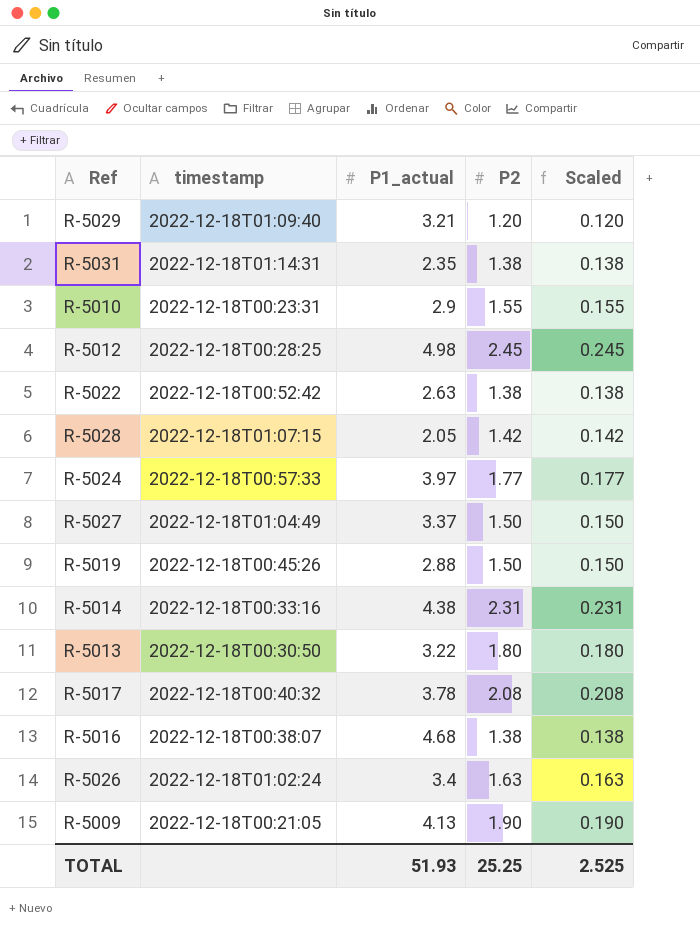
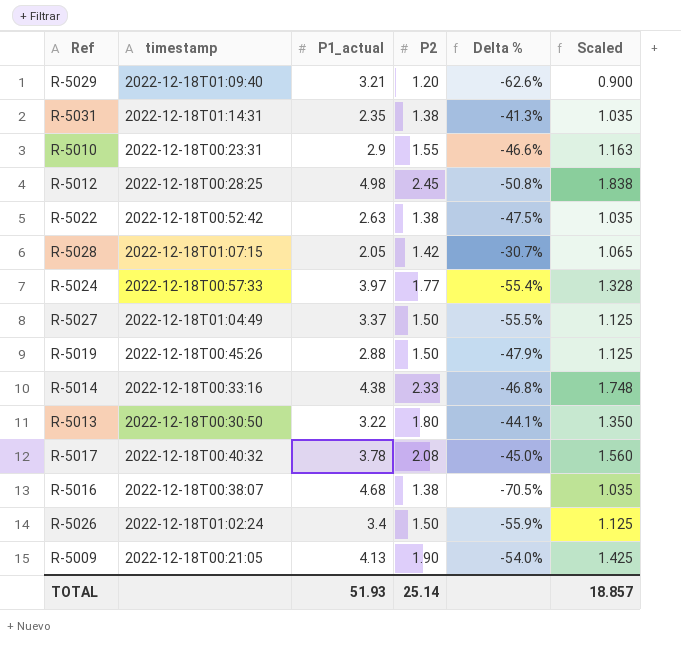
column Delta % | formula: none -> ([P2] - [P1_actual]) / [P1_actual]
column Scaled | formula: [P2] * 0.1 -> [P2] * 0.75
R-5014 | P2: 2.31 -> 2.33
R-5026 | P2: 1.63 -> 1.50
TOTAL | P2: 25.25 -> 25.14
TOTAL | Scaled: 2.525 -> 18.857

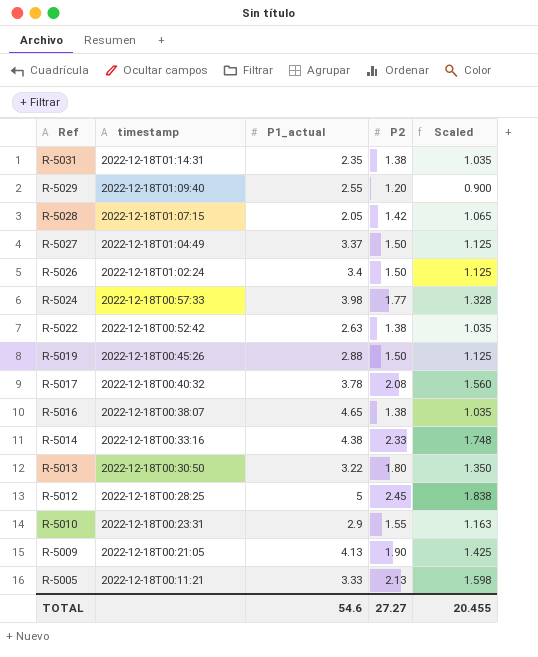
row order: none -> Ref descending
column Delta % | formula: ([P2] - [P1_actual]) / [P1_actual] -> none
R-5029 | P1_actual: 3.21 -> 2.55
R-5024 | P1_actual: 3.97 -> 3.98
R-5016 | P1_actual: 4.68 -> 4.65
R-5012 | P1_actual: 4.98 -> 5
row R-5005: none -> 2022-12-18T00:11:21 | 3.33 | 2.13 | 1.598
TOTAL | P1_actual: 51.93 -> 54.6
TOTAL | P2: 25.14 -> 27.27
TOTAL | Scaled: 18.857 -> 20.455

